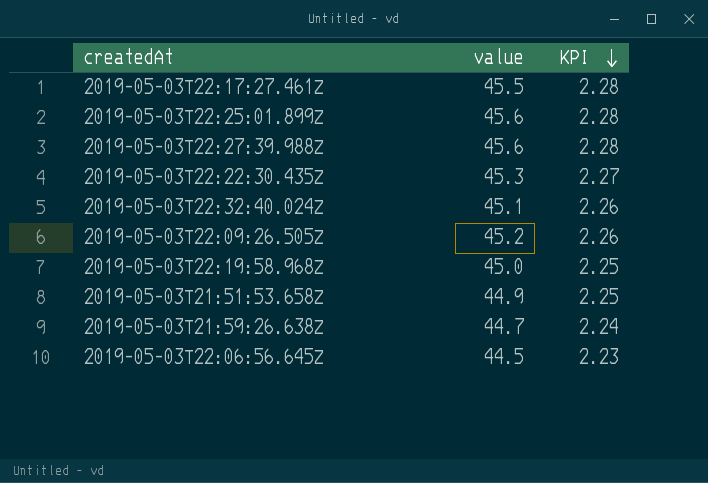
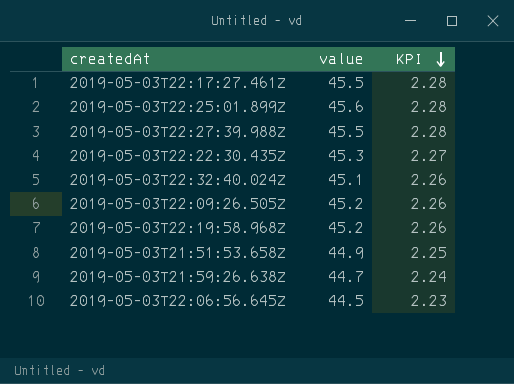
2019-05-03T22:27:39.988Z | value: 45.6 -> 45.5
2019-05-03T22:19:58.968Z | value: 45.0 -> 45.2
2019-05-03T22:19:58.968Z | KPI: 2.25 -> 2.26

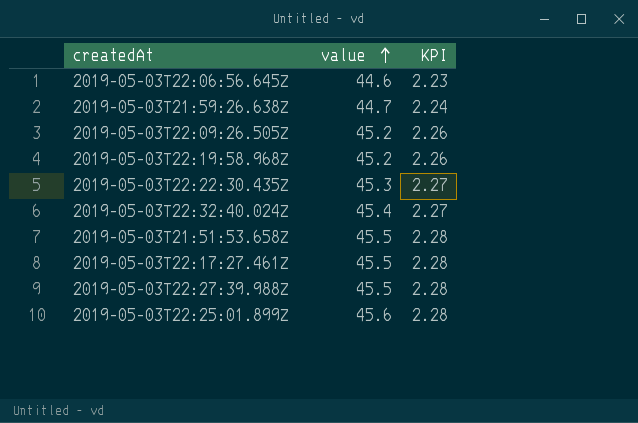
row order: KPI descending -> value ascending
2019-05-03T22:06:56.645Z | value: 44.5 -> 44.6
2019-05-03T22:32:40.024Z | value: 45.1 -> 45.4
2019-05-03T22:32:40.024Z | KPI: 2.26 -> 2.27
2019-05-03T21:51:53.658Z | value: 44.9 -> 45.5
2019-05-03T21:51:53.658Z | KPI: 2.25 -> 2.28

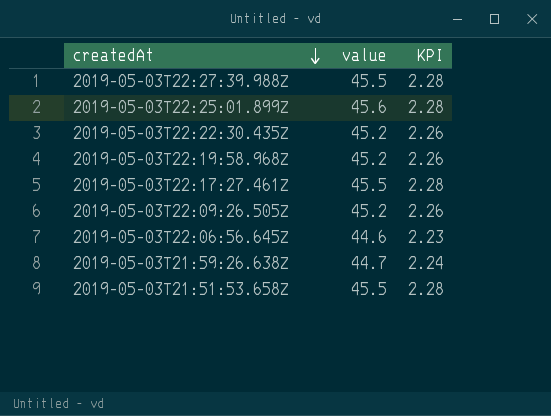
row order: value ascending -> createdAt descending
row 2019-05-03T22:32:40.024Z: 45.4 | 2.27 -> none
2019-05-03T22:22:30.435Z | value: 45.3 -> 45.2
2019-05-03T22:22:30.435Z | KPI: 2.27 -> 2.26

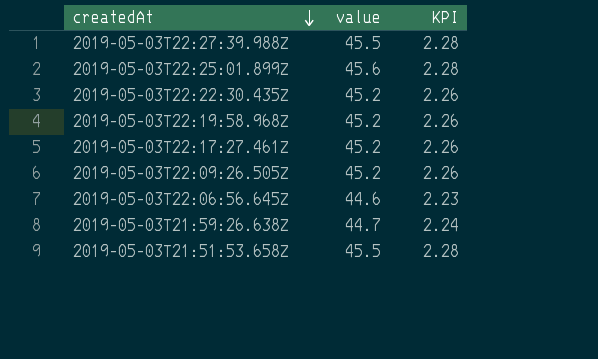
2019-05-03T22:17:27.461Z | value: 45.5 -> 45.2
2019-05-03T22:17:27.461Z | KPI: 2.28 -> 2.26

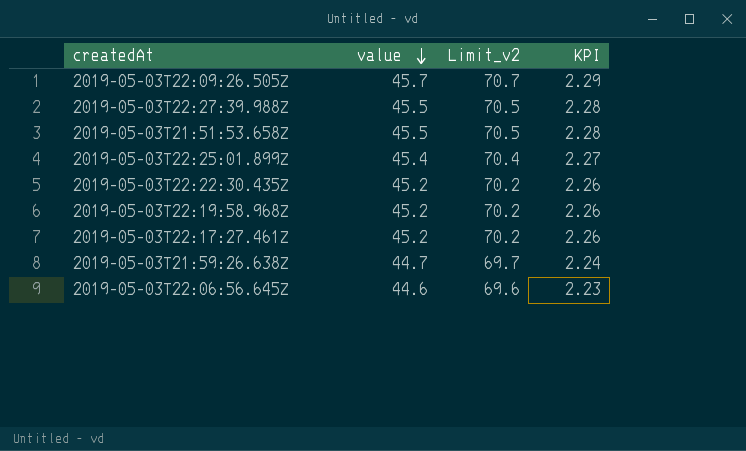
row order: createdAt descending -> value descending
column Limit_v2 | formula: none -> [value] + 25
2019-05-03T22:09:26.505Z | value: 45.2 -> 45.7
2019-05-03T22:09:26.505Z | KPI: 2.26 -> 2.29
2019-05-03T22:25:01.899Z | value: 45.6 -> 45.4
2019-05-03T22:25:01.899Z | KPI: 2.28 -> 2.27

